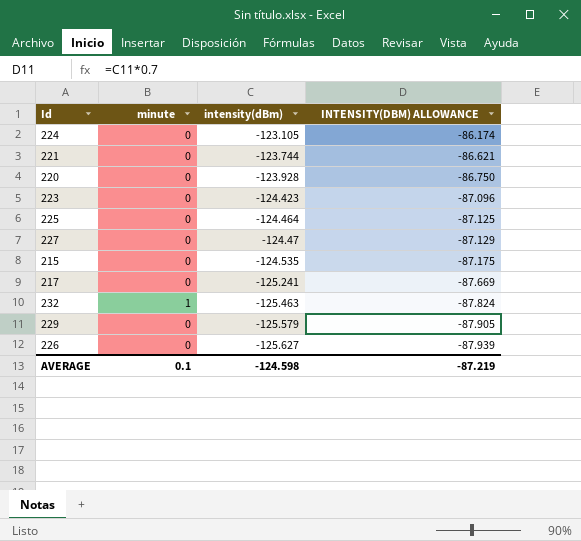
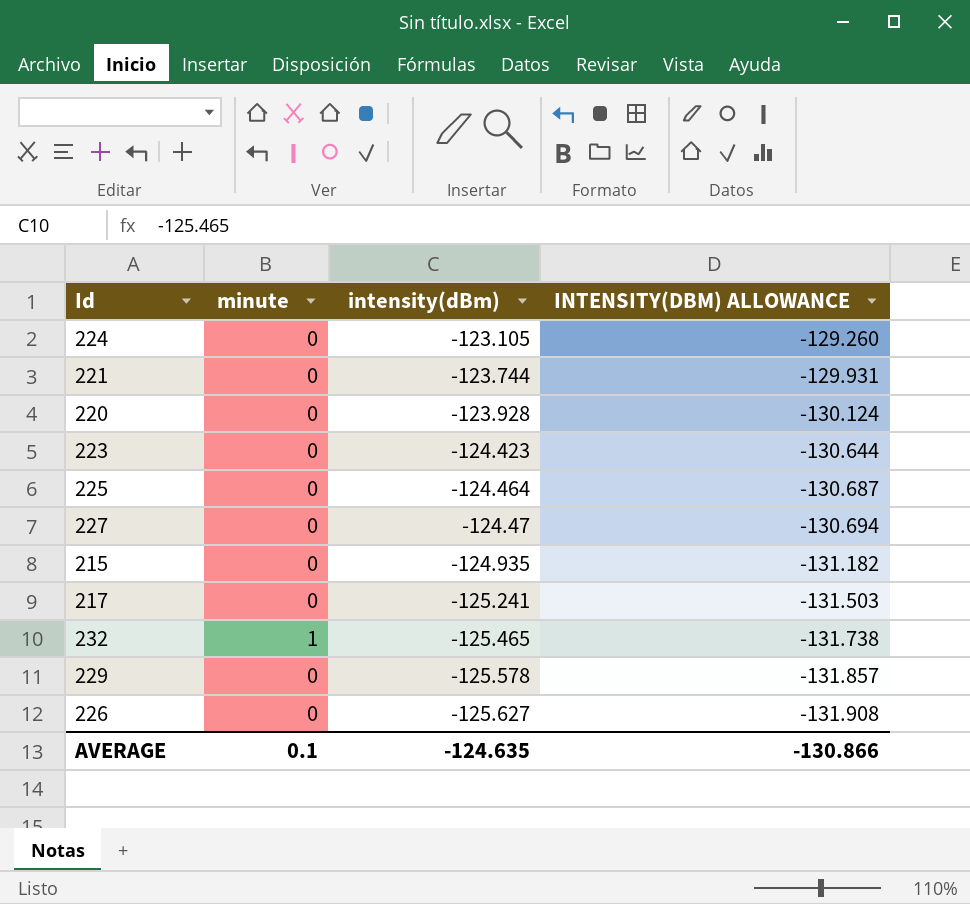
column INTENSITY(DBM) ALLOWANCE | formula: [intensity(dBm)] * 0.7 -> [intensity(dBm)] * 1.05
215 | intensity(dBm): -124.535 -> -124.935
232 | intensity(dBm): -125.463 -> -125.465
229 | intensity(dBm): -125.579 -> -125.578
AVERAGE | intensity(dBm): -124.598 -> -124.635
AVERAGE | INTENSITY(DBM) ALLOWANCE: -87.219 -> -130.866

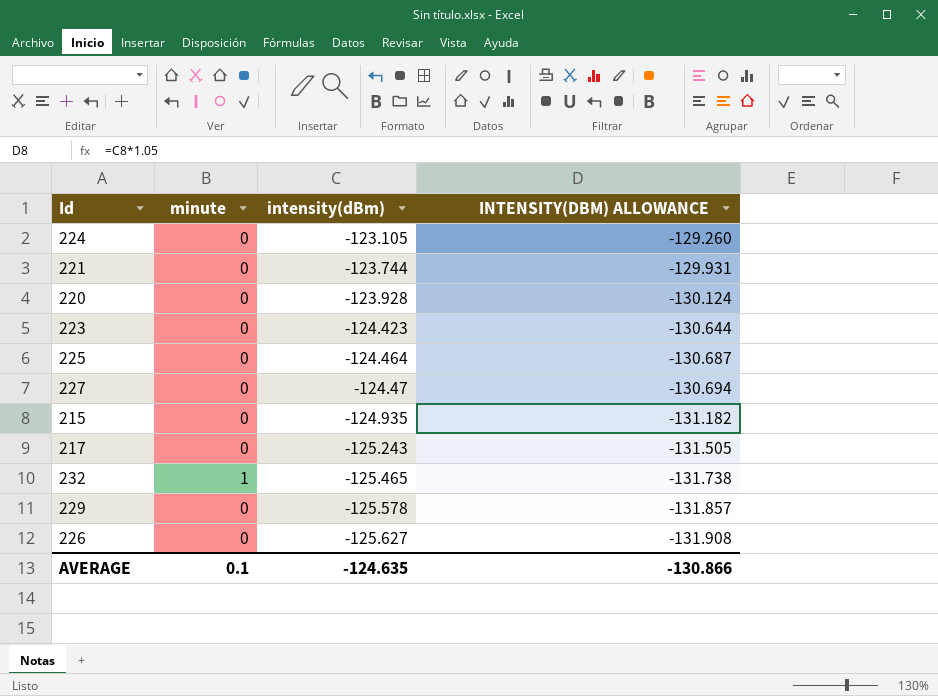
217 | intensity(dBm): -125.241 -> -125.243
217 | INTENSITY(DBM) ALLOWANCE: -131.503 -> -131.505

